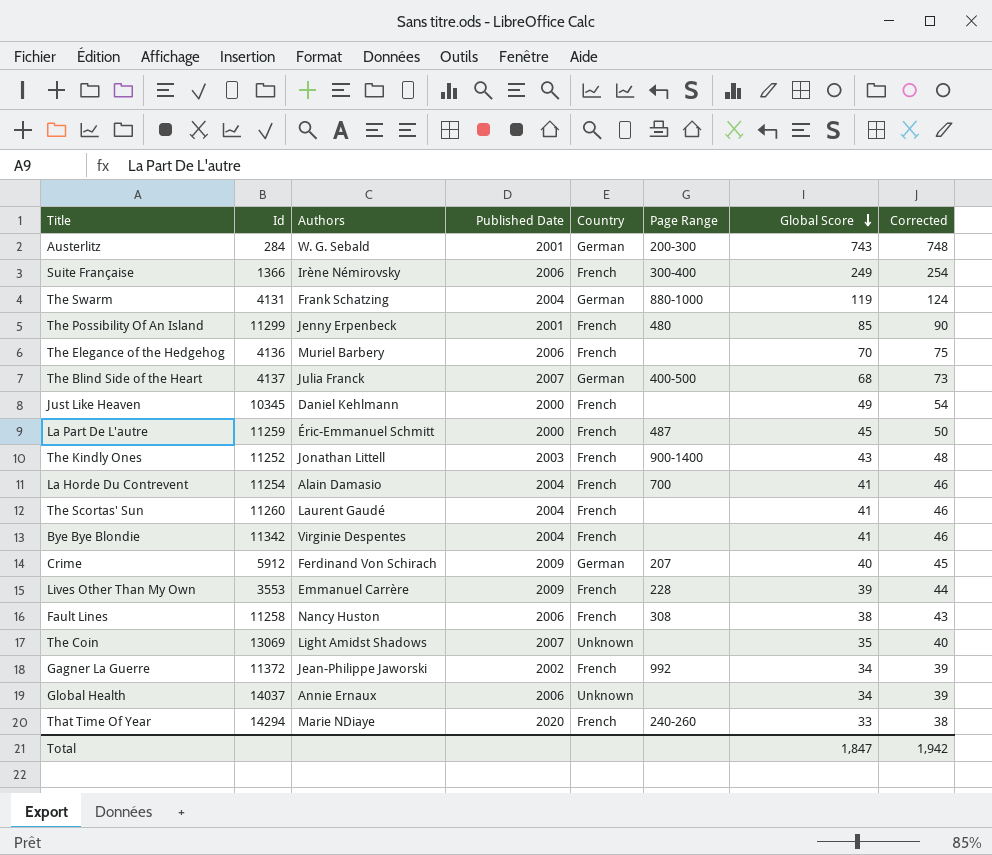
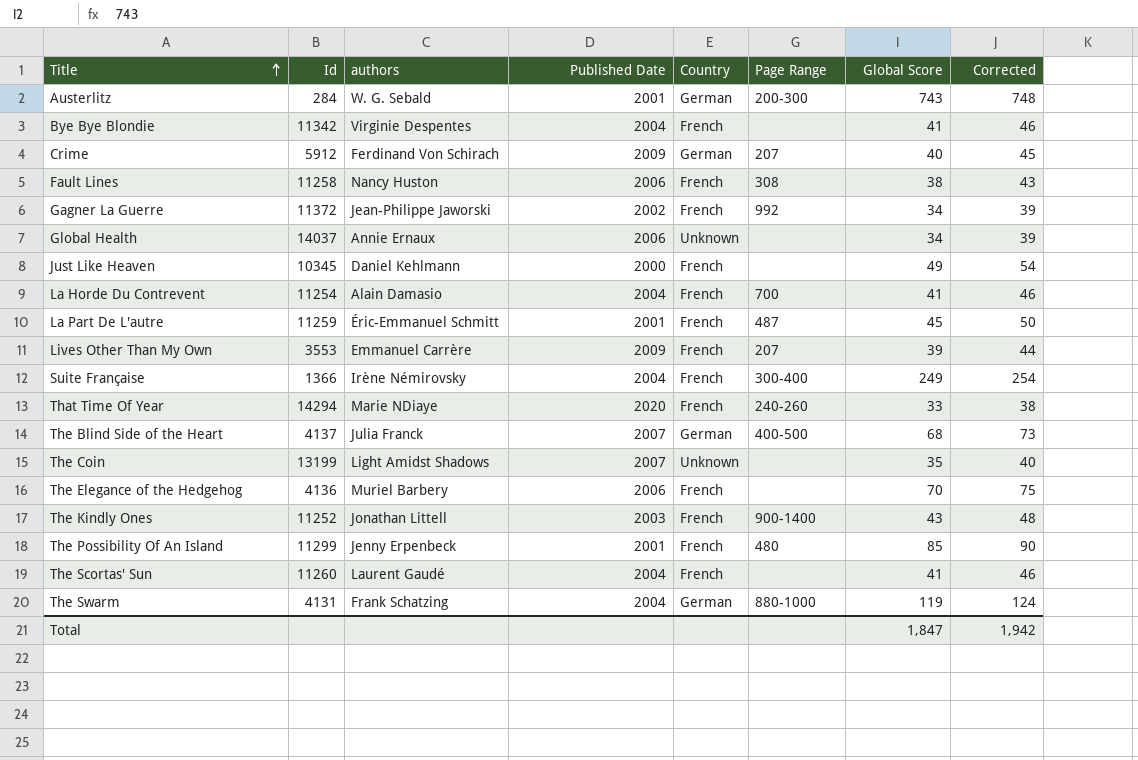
row order: Global Score descending -> Title ascending
column name: Authors -> authors
La Part De L'autre | Published Date: 2000 -> 2001
Lives Other Than My Own | Page Range: 228 -> 207
Suite Française | Published Date: 2006 -> 2004
The Coin | Id: 13069 -> 13199

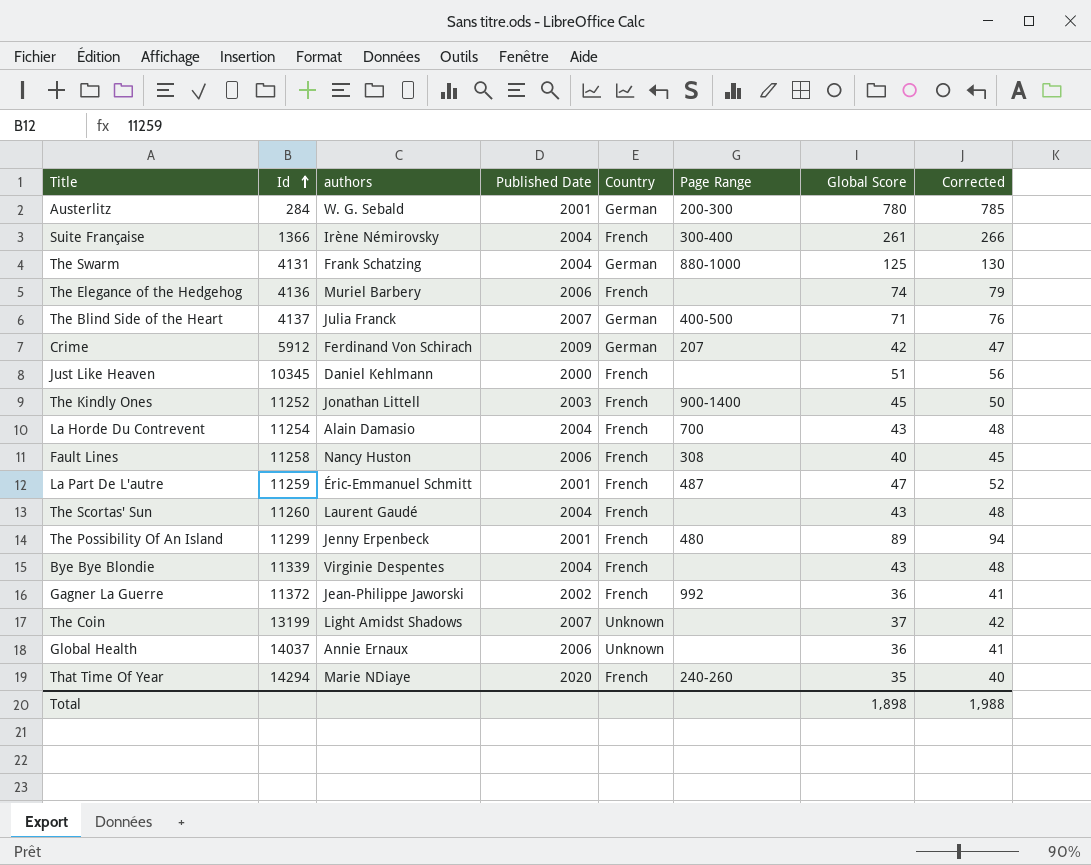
row order: Title ascending -> Id ascending
row Lives Other Than My Own: 3553 | Emmanuel Carrère | 2009 | French | 207 | 39 | 44 -> none
Austerlitz | Global Score: 743 -> 780
Austerlitz | Corrected: 748 -> 785
Suite Française | Global Score: 249 -> 261
Suite Française | Corrected: 254 -> 266
The Swarm | Global Score: 119 -> 125
The Swarm | Corrected: 124 -> 130
The Elegance of the Hedgehog | Global Score: 70 -> 74
The Elegance of the Hedgehog | Corrected: 75 -> 79
The Blind Side of the Heart | Global Score: 68 -> 71
The Blind Side of the Heart | Corrected: 73 -> 76
Crime | Global Score: 40 -> 42
Crime | Corrected: 45 -> 47
Just Like Heaven | Global Score: 49 -> 51
Just Like Heaven | Corrected: 54 -> 56
The Kindly Ones | Global Score: 43 -> 45
The Kindly Ones | Corrected: 48 -> 50
La Horde Du Contrevent | Global Score: 41 -> 43
La Horde Du Contrevent | Corrected: 46 -> 48
Fault Lines | Global Score: 38 -> 40
Fault Lines | Corrected: 43 -> 45
La Part De L'autre | Global Score: 45 -> 47
La Part De L'autre | Corrected: 50 -> 52
The Scortas' Sun | Global Score: 41 -> 43
The Scortas' Sun | Corrected: 46 -> 48
The Possibility Of An Island | Global Score: 85 -> 89
The Possibility Of An Island | Corrected: 90 -> 94
Bye Bye Blondie | Id: 11342 -> 11339
Bye Bye Blondie | Global Score: 41 -> 43
Bye Bye Blondie | Corrected: 46 -> 48
Gagner La Guerre | Global Score: 34 -> 36
Gagner La Guerre | Corrected: 39 -> 41
The Coin | Global Score: 35 -> 37
The Coin | Corrected: 40 -> 42
Global Health | Global Score: 34 -> 36
Global Health | Corrected: 39 -> 41
That Time Of Year | Global Score: 33 -> 35
That Time Of Year | Corrected: 38 -> 40
Total | Global Score: 1,847 -> 1,898
Total | Corrected: 1,942 -> 1,988

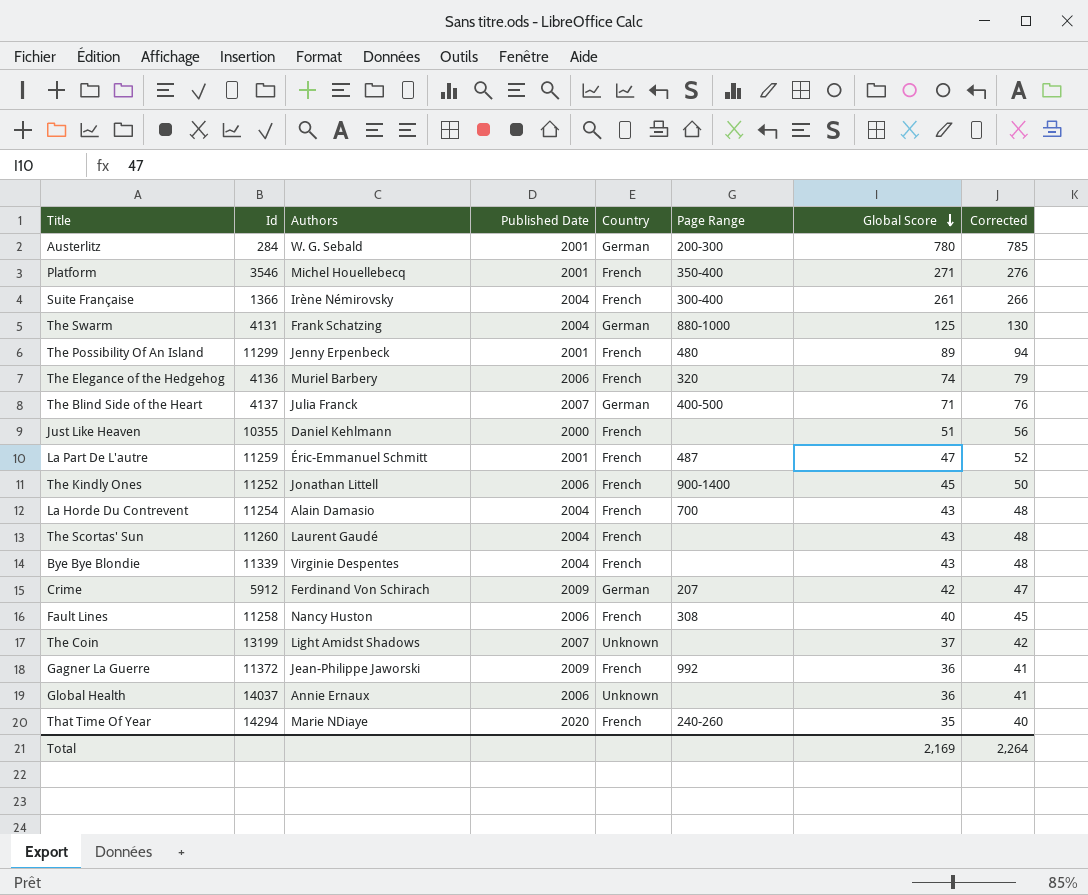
row order: Id ascending -> Global Score descending
column name: authors -> Authors
row Platform: none -> 3546 | Michel Houellebecq | 2001 | French | 350-400 | 271 | 276
The Elegance of the Hedgehog | Page Range: none -> 320
Just Like Heaven | Id: 10345 -> 10355
The Kindly Ones | Published Date: 2003 -> 2006
Gagner La Guerre | Published Date: 2002 -> 2009
Total | Global Score: 1,898 -> 2,169
Total | Corrected: 1,988 -> 2,264

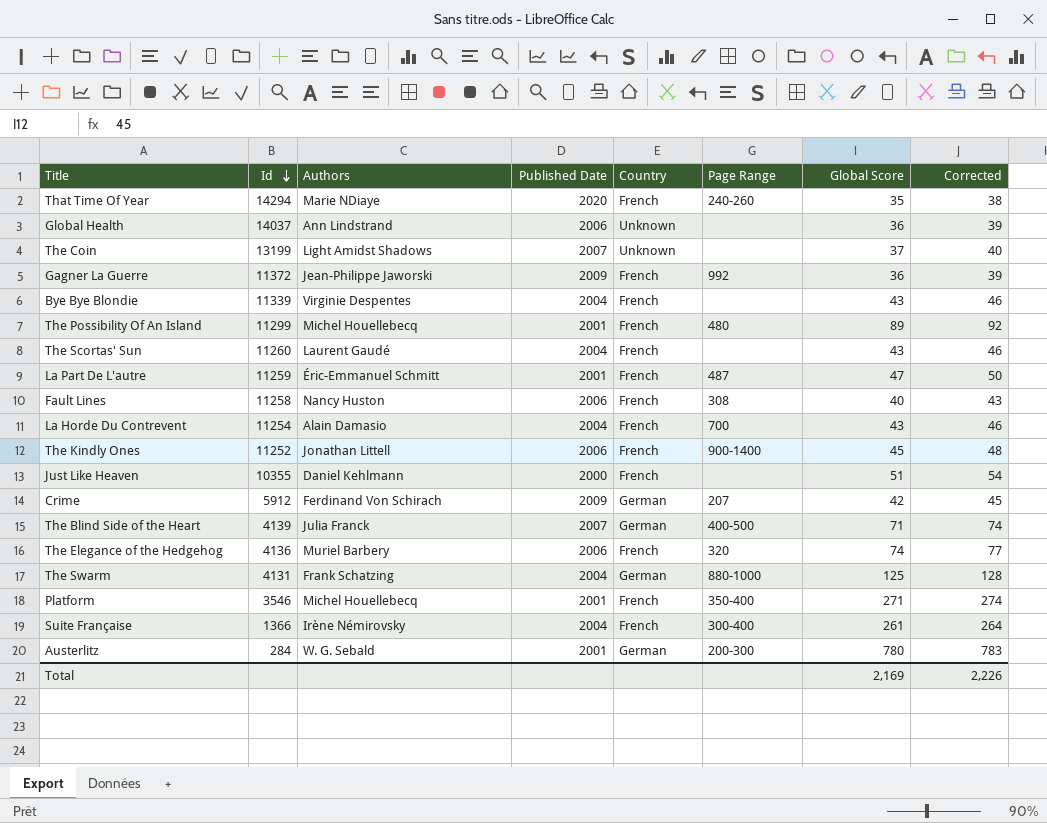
row order: Global Score descending -> Id descending
column Corrected | formula: [Global Score] + 5 -> [Global Score] + 3
Global Health | Authors: Annie Ernaux -> Ann Lindstrand
The Possibility Of An Island | Authors: Jenny Erpenbeck -> Michel Houellebecq
The Blind Side of the Heart | Id: 4137 -> 4139
Total | Corrected: 2,264 -> 2,226

